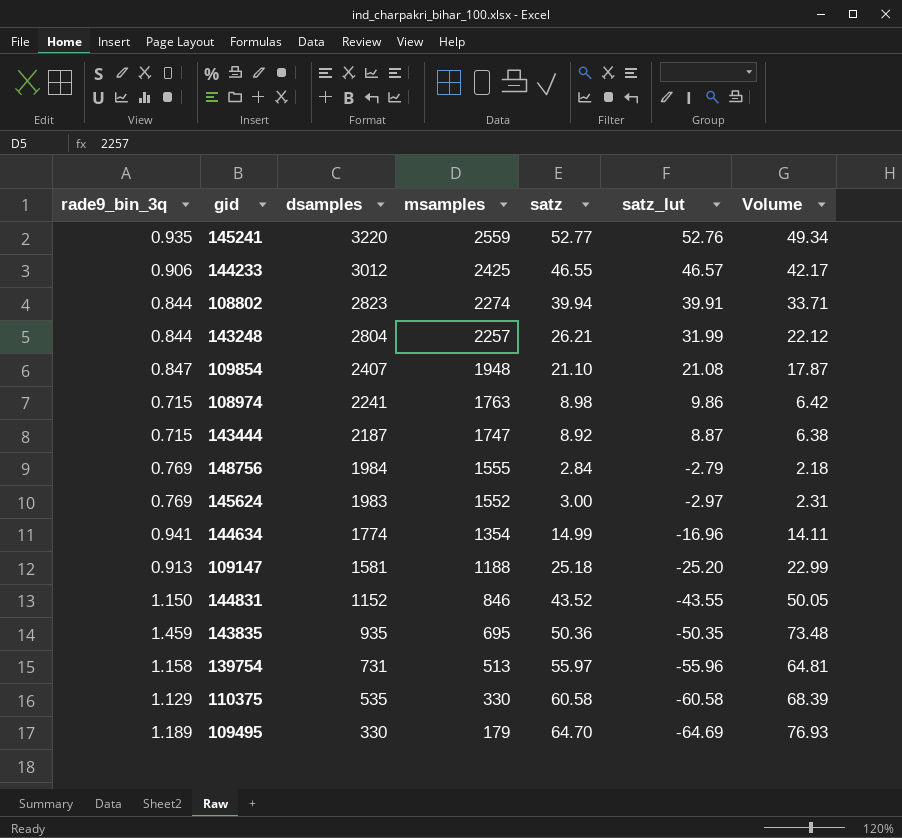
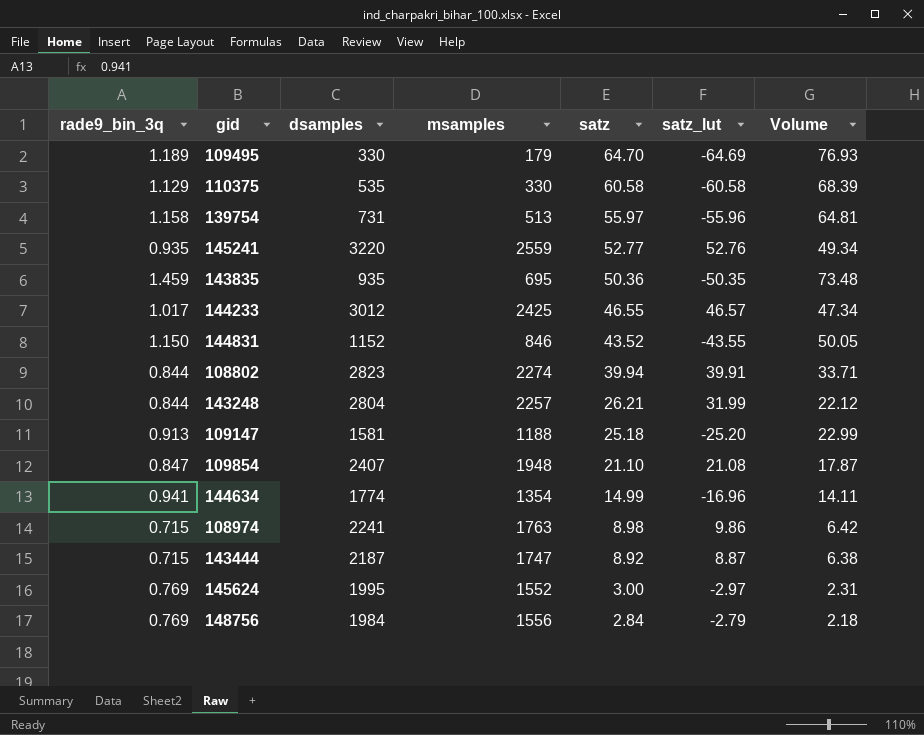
row order: dsamples descending -> satz descending
144233 | rade9_bin_3q: 0.906 -> 1.017
144233 | Volume: 42.17 -> 47.34
145624 | dsamples: 1983 -> 1995
148756 | msamples: 1555 -> 1556

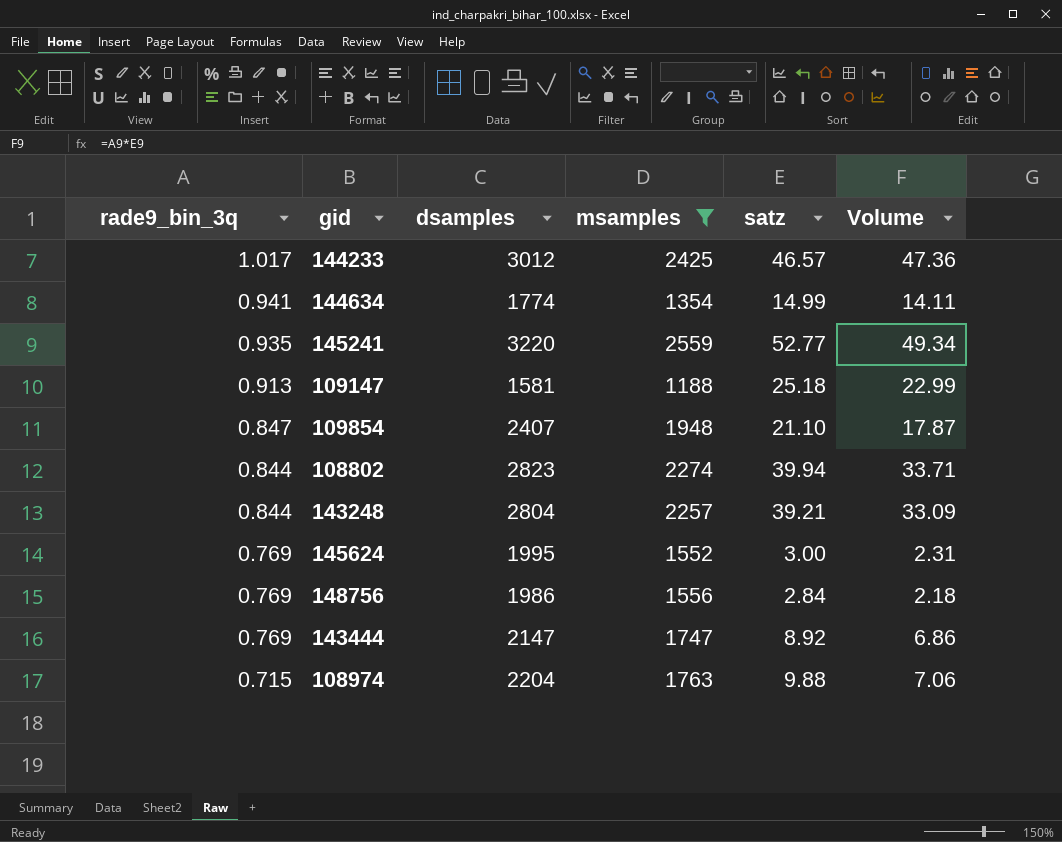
filter: none -> msamples >= 1188
row order: satz descending -> rade9_bin_3q descending
column satz_lut | position: 6 -> none
144233 | satz: 46.55 -> 46.57
144233 | Volume: 47.34 -> 47.36
143248 | satz: 26.21 -> 39.21
143248 | Volume: 22.12 -> 33.09
148756 | dsamples: 1984 -> 1986
143444 | rade9_bin_3q: 0.715 -> 0.769
143444 | dsamples: 2187 -> 2147
143444 | Volume: 6.38 -> 6.86
108974 | dsamples: 2241 -> 2204
108974 | satz: 8.98 -> 9.88
108974 | Volume: 6.42 -> 7.06

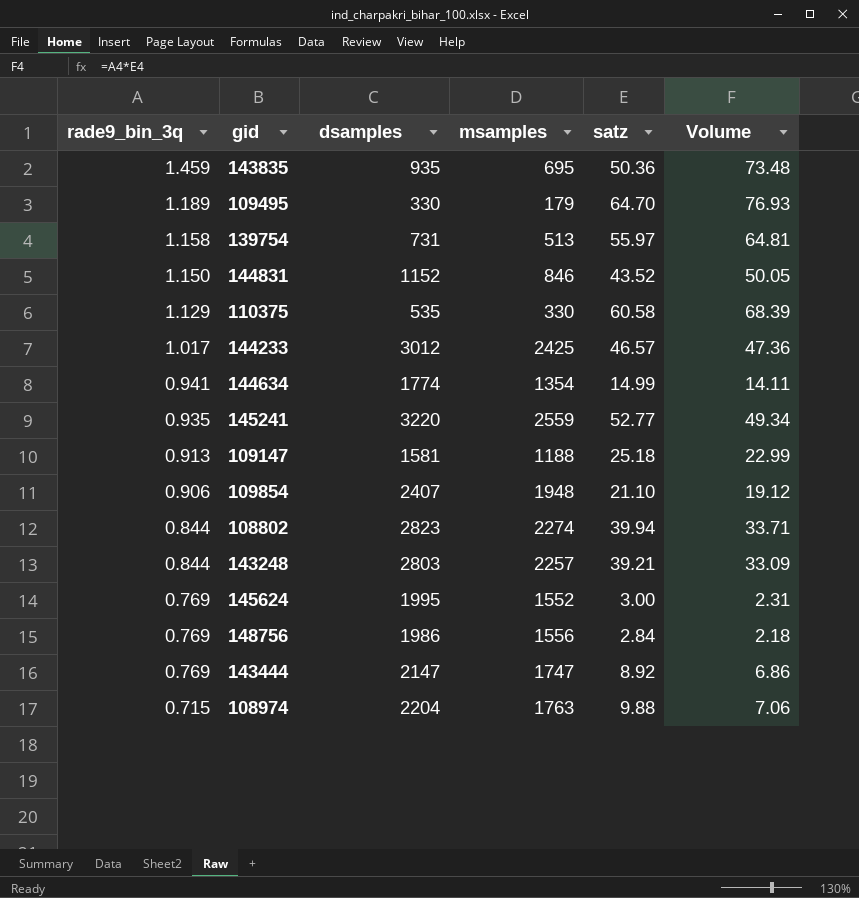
filter: msamples >= 1188 -> none
109854 | rade9_bin_3q: 0.847 -> 0.906
109854 | Volume: 17.87 -> 19.12
143248 | dsamples: 2804 -> 2803

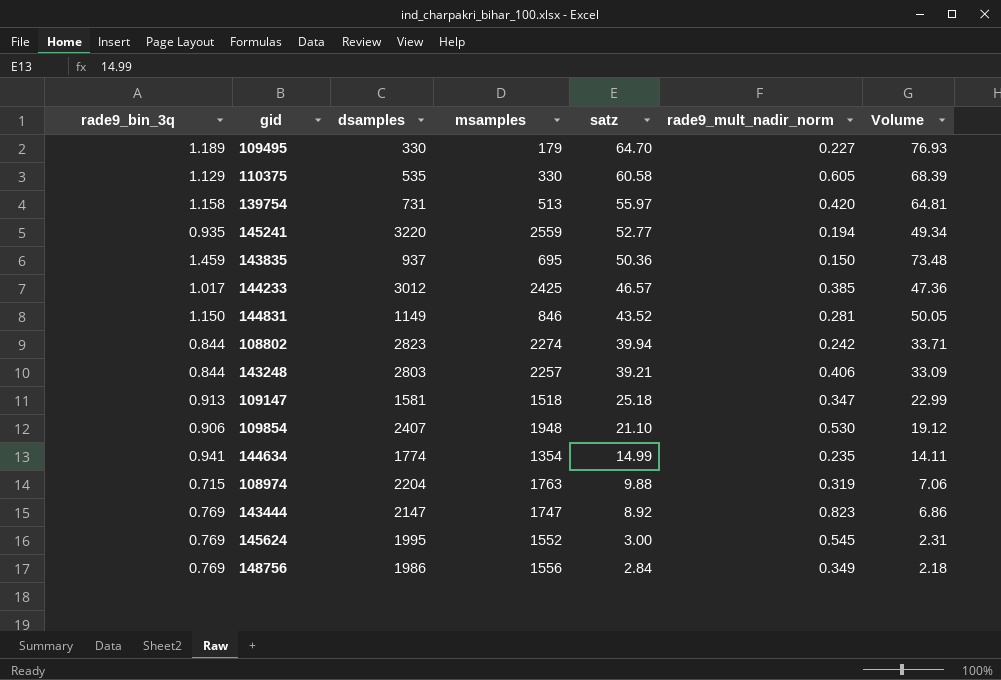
row order: rade9_bin_3q descending -> satz descending
column rade9_mult_nadir_norm | position: none -> 6
143835 | dsamples: 935 -> 937
144831 | dsamples: 1152 -> 1149
109147 | msamples: 1188 -> 1518

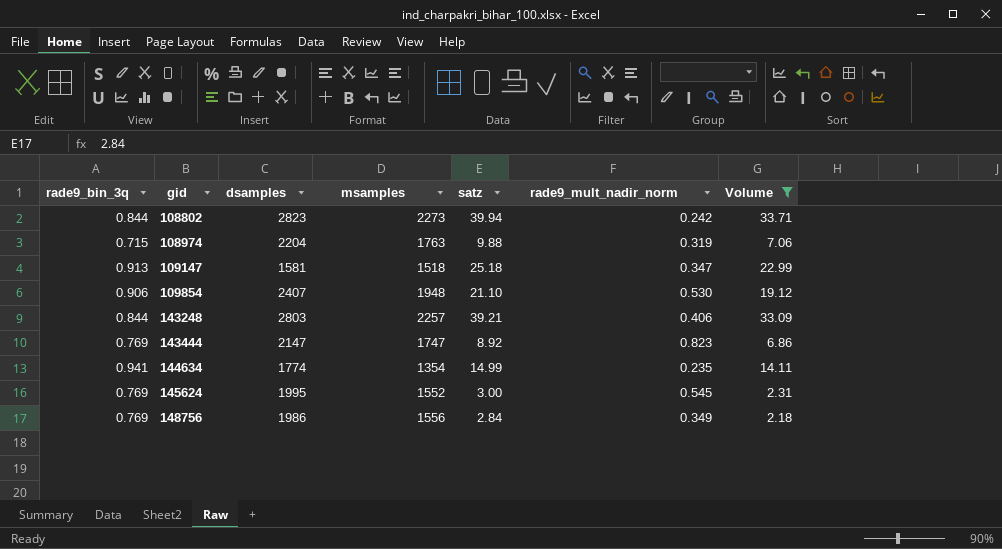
filter: none -> Volume <= 33.71
row order: satz descending -> gid ascending
108802 | msamples: 2274 -> 2273

